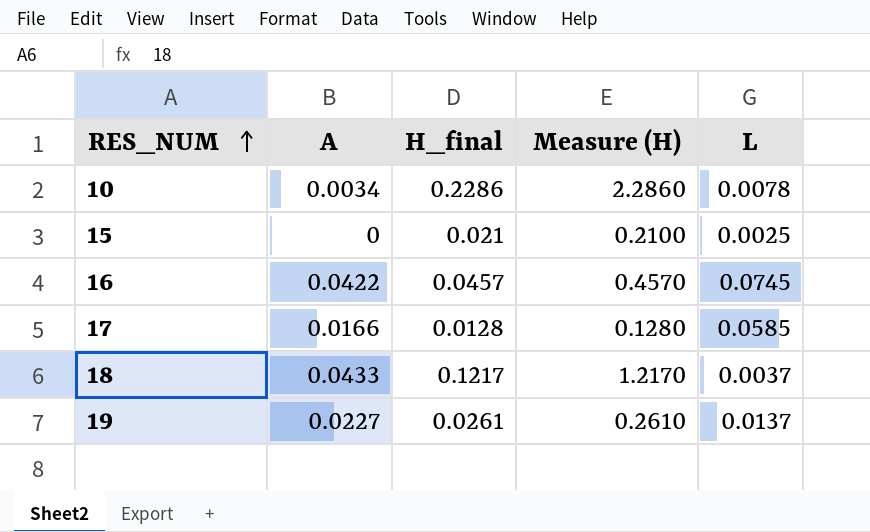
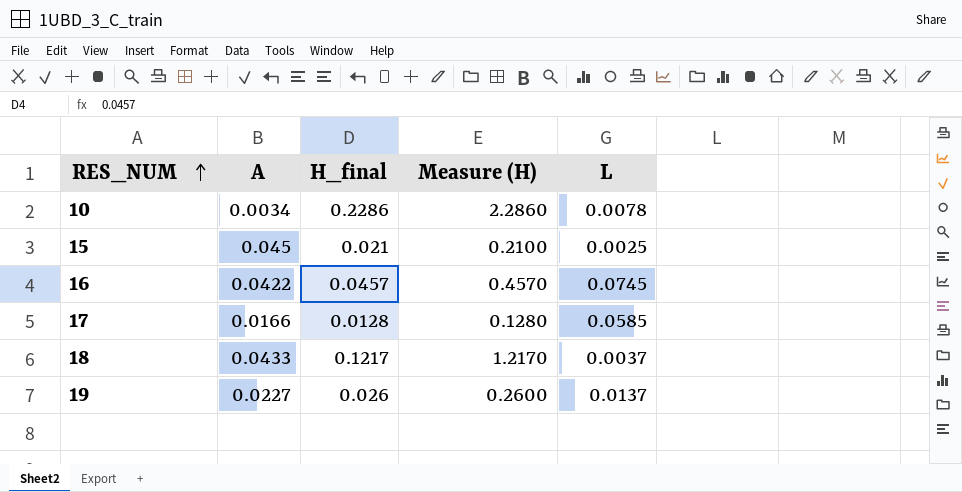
15 | A: 0 -> 0.045
19 | H_final: 0.0261 -> 0.026
19 | Measure (H): 0.2610 -> 0.2600

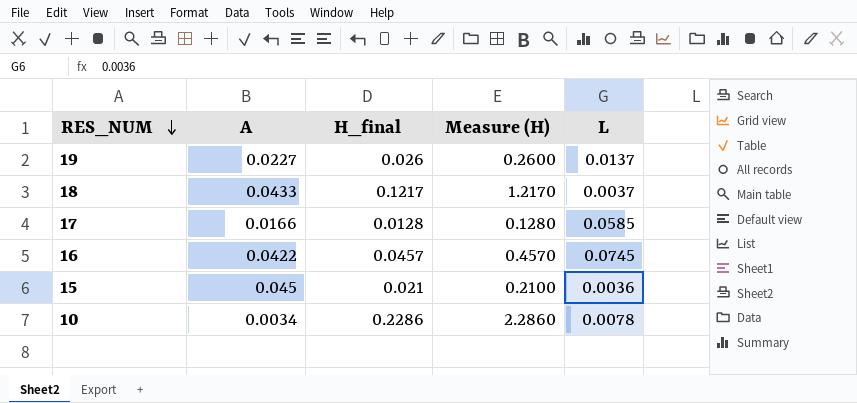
row order: RES_NUM ascending -> RES_NUM descending
15 | L: 0.0025 -> 0.0036

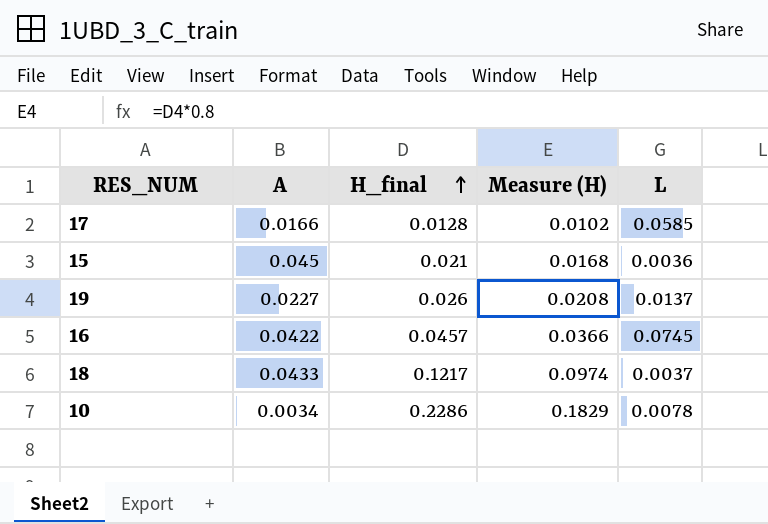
row order: RES_NUM descending -> H_final ascending
column Measure (H) | formula: [H_final] * 10 -> [H_final] * 0.8

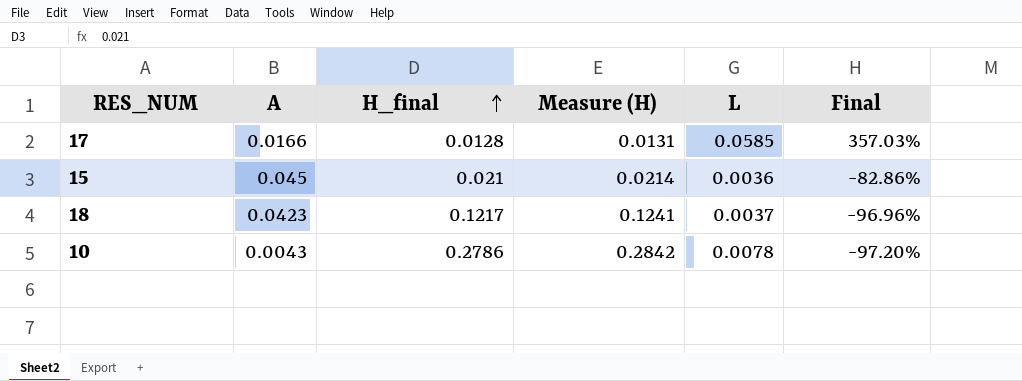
column Measure (H) | formula: [H_final] * 0.8 -> [H_final] * 1.02
column Final | formula: none -> ([L] - [H_final]) / [H_final]
row 19: 0.0227 | 0.026 | 0.0208 | 0.0137 -> none
row 16: 0.0422 | 0.0457 | 0.0366 | 0.0745 -> none
18 | A: 0.0433 -> 0.0423
10 | A: 0.0034 -> 0.0043
10 | H_final: 0.2286 -> 0.2786

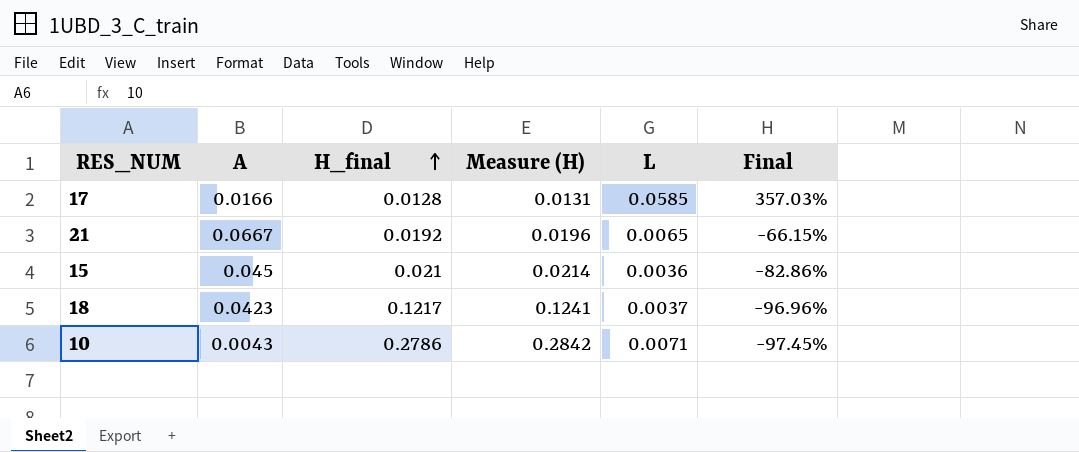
row 21: none -> 0.0667 | 0.0192 | 0.0196 | 0.0065 | -66.15%
10 | L: 0.0078 -> 0.0071
10 | Final: -97.20% -> -97.45%

